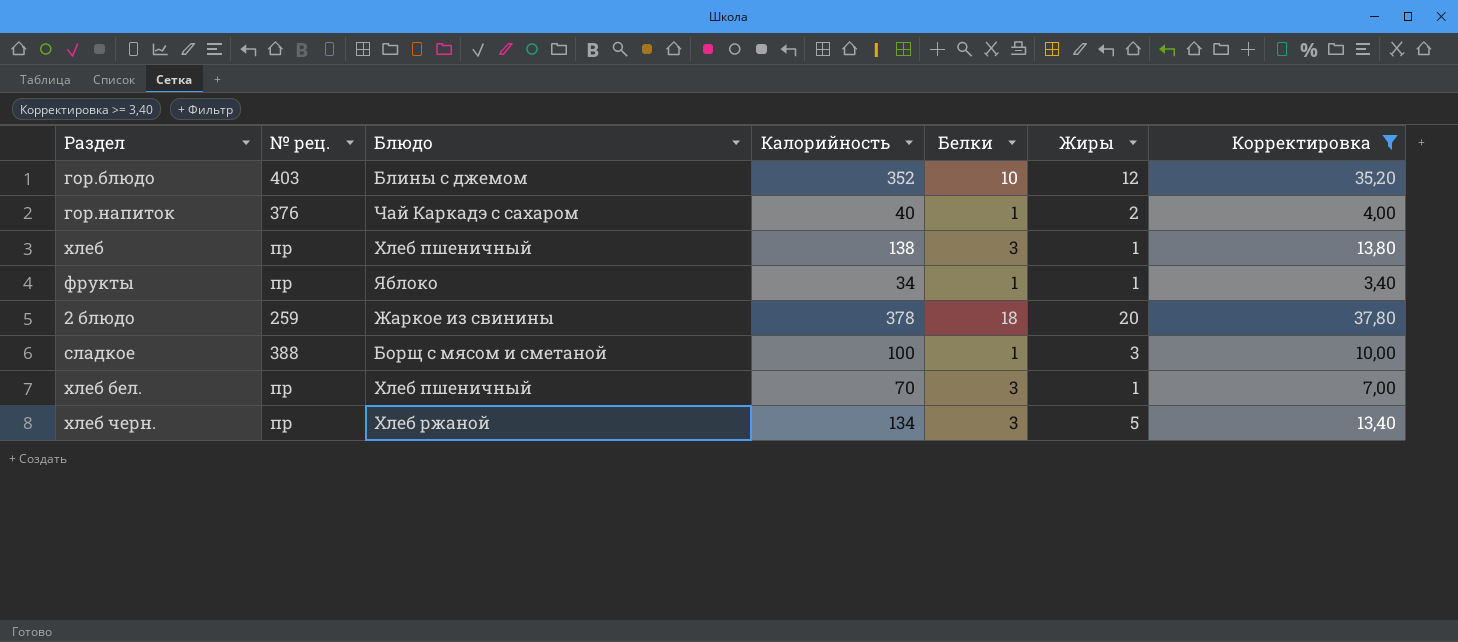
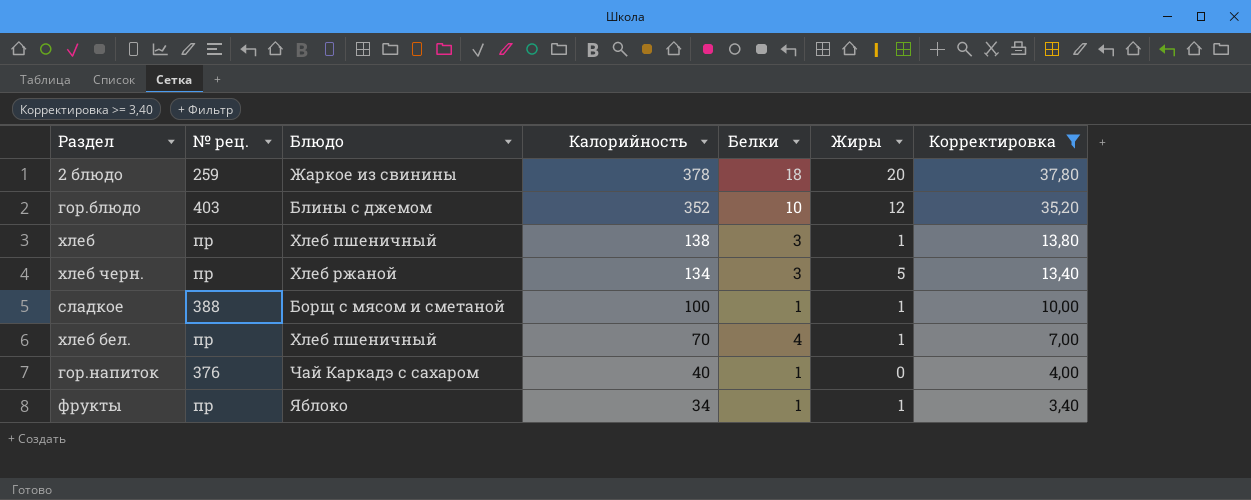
row order: none -> Калорийность descending
сладкое | Жиры: 3 -> 1
хлеб бел. | Белки: 3 -> 4
гор.напиток | Жиры: 2 -> 0

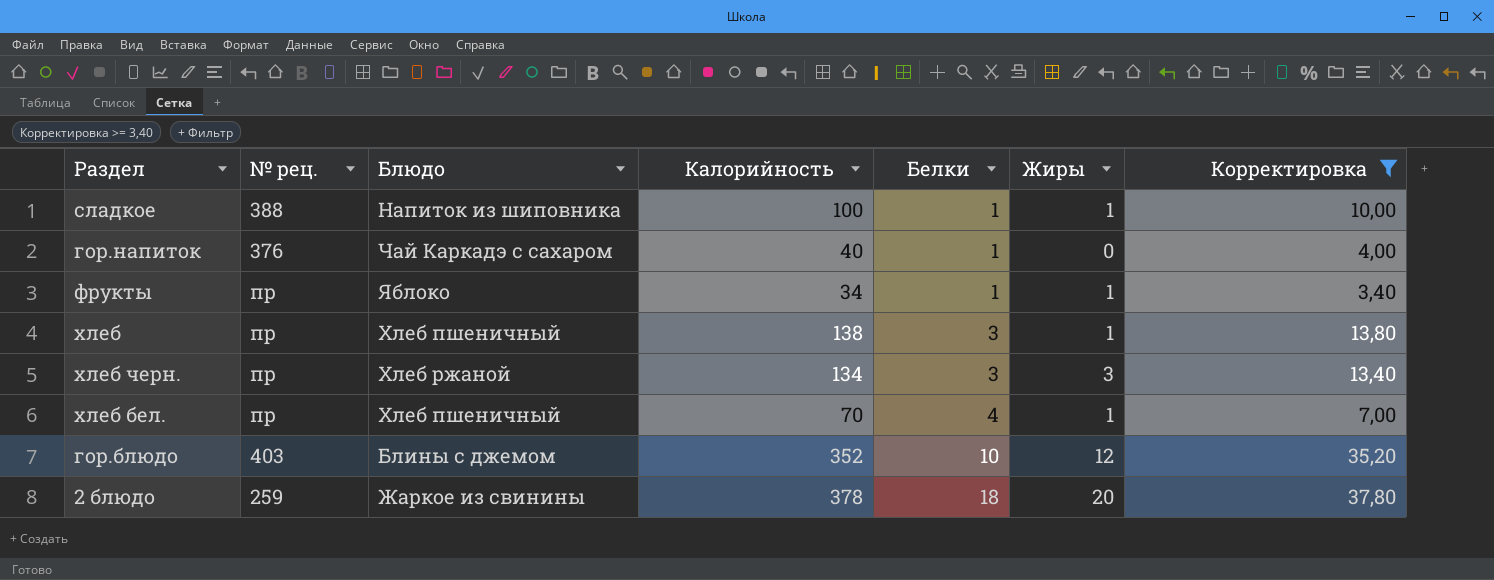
row order: Калорийность descending -> Белки ascending
сладкое | Блюдо: Борщ с мясом и сметаной -> Напиток из шиповника
хлеб черн. | Жиры: 5 -> 3

